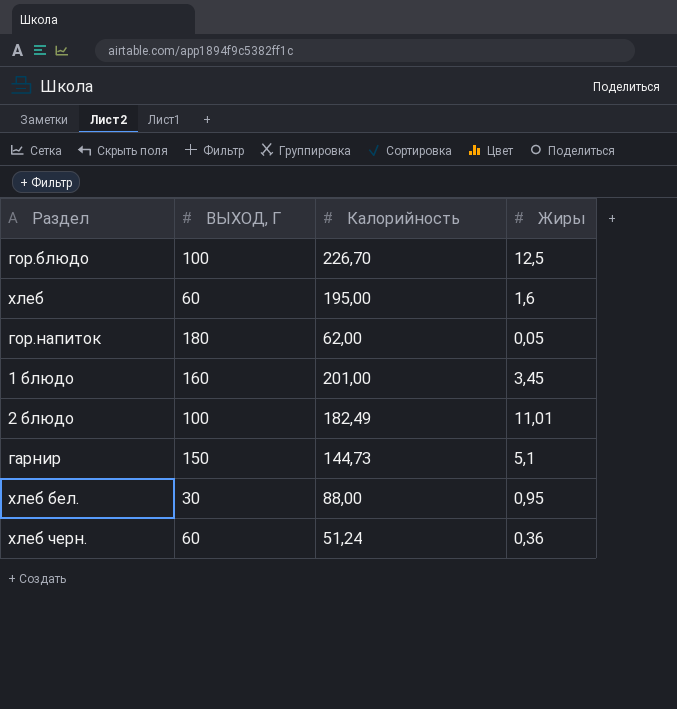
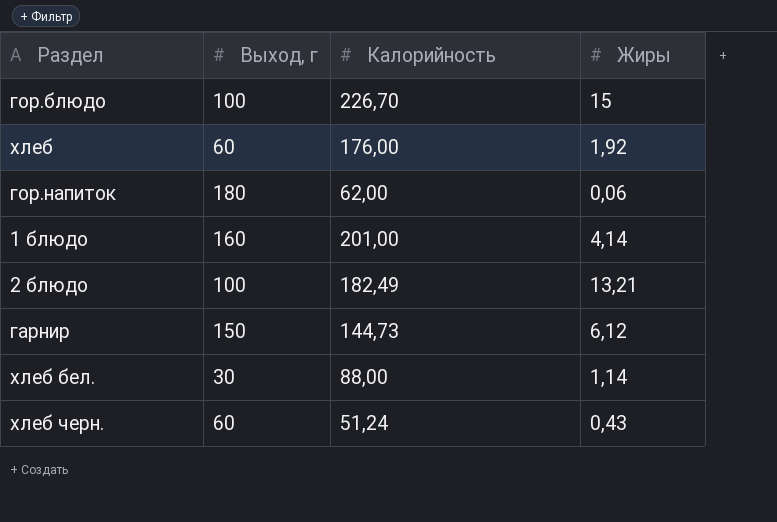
column name: ВЫХОД, Г -> Выход, г
гор.блюдо | Жиры: 12,5 -> 15
хлеб | Калорийность: 195,00 -> 176,00
хлеб | Жиры: 1,6 -> 1,92
гор.напиток | Жиры: 0,05 -> 0,06
1 блюдо | Жиры: 3,45 -> 4,14
2 блюдо | Жиры: 11,01 -> 13,21
гарнир | Жиры: 5,1 -> 6,12
хлеб бел. | Жиры: 0,95 -> 1,14
хлеб черн. | Жиры: 0,36 -> 0,43

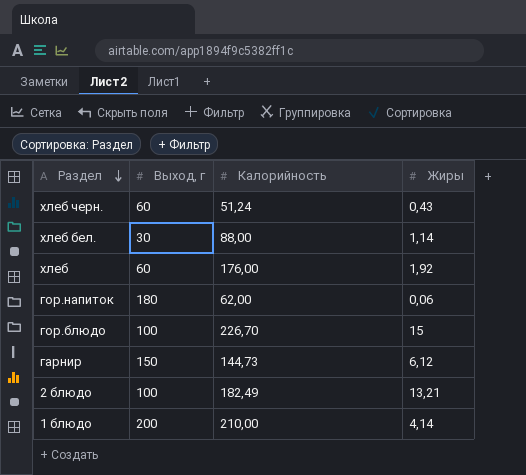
row order: none -> Раздел descending
1 блюдо | Выход, г: 160 -> 200
1 блюдо | Калорийность: 201,00 -> 210,00

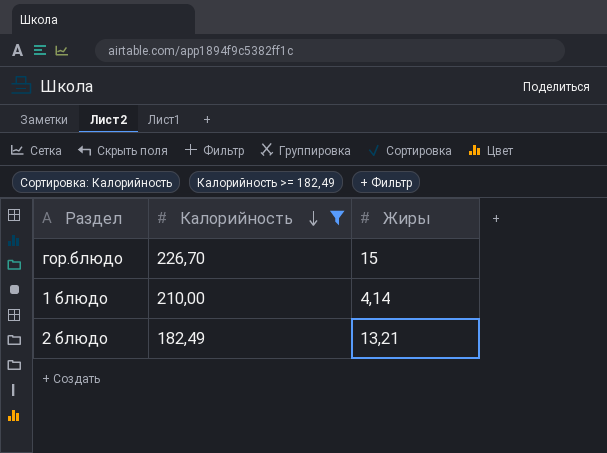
filter: none -> Калорийность >= 182,49
row order: Раздел descending -> Калорийность descending
column Выход, г | position: 2 -> none

